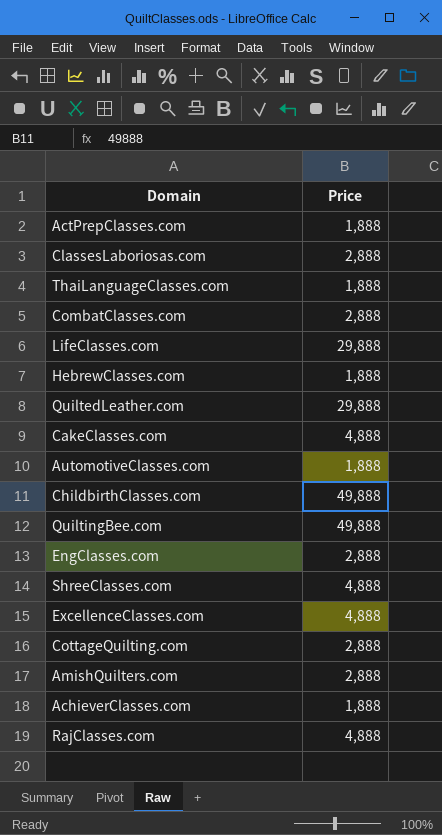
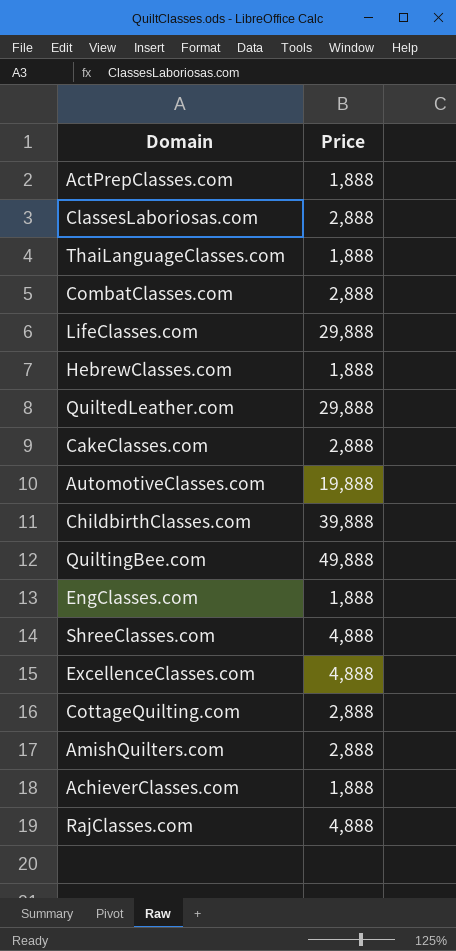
CakeClasses.com | Price: 4,888 -> 2,888
AutomotiveClasses.com | Price: 1,888 -> 19,888
ChildbirthClasses.com | Price: 49,888 -> 39,888
EngClasses.com | Price: 2,888 -> 1,888

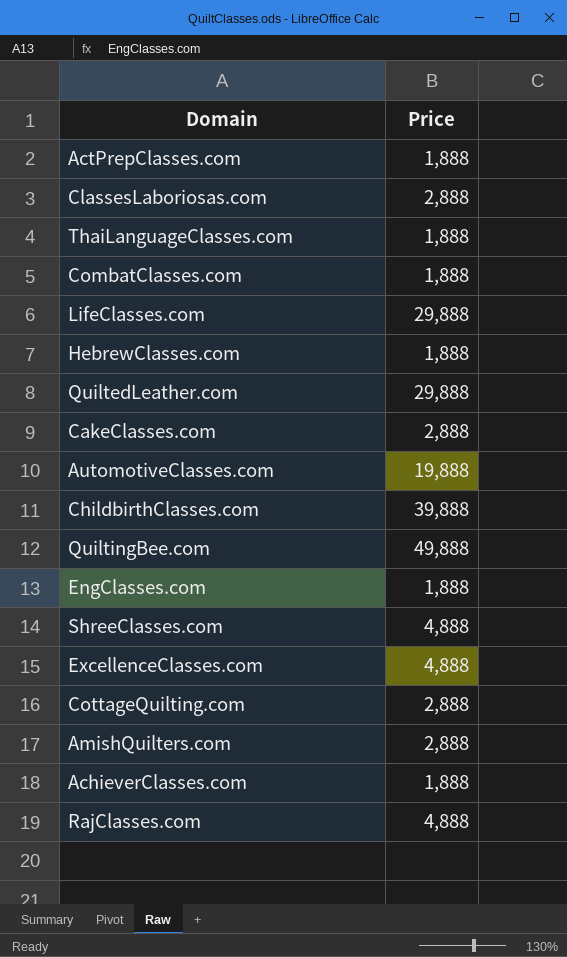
CombatClasses.com | Price: 2,888 -> 1,888

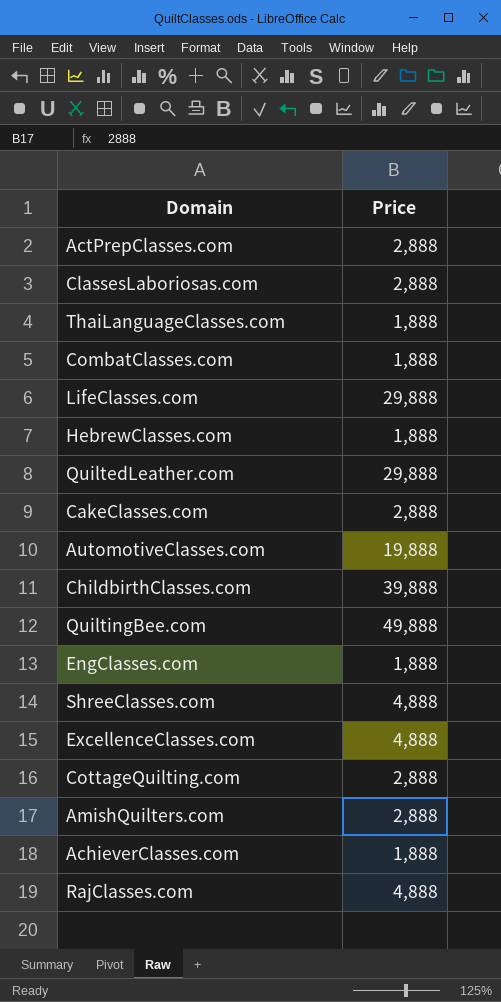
ActPrepClasses.com | Price: 1,888 -> 2,888

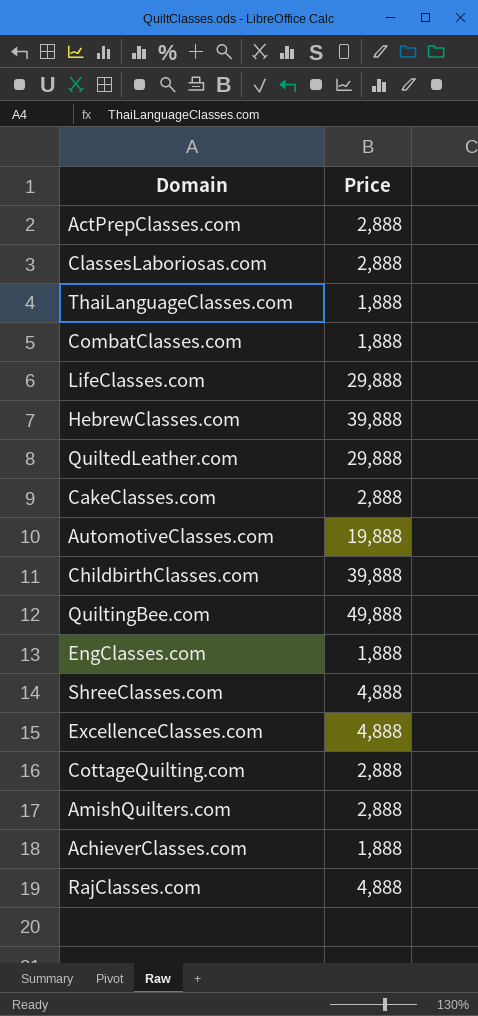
HebrewClasses.com | Price: 1,888 -> 39,888

